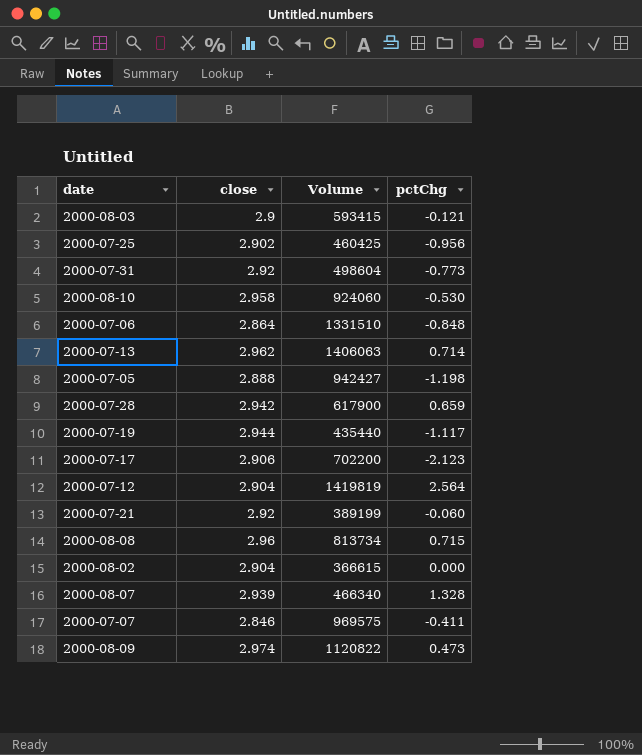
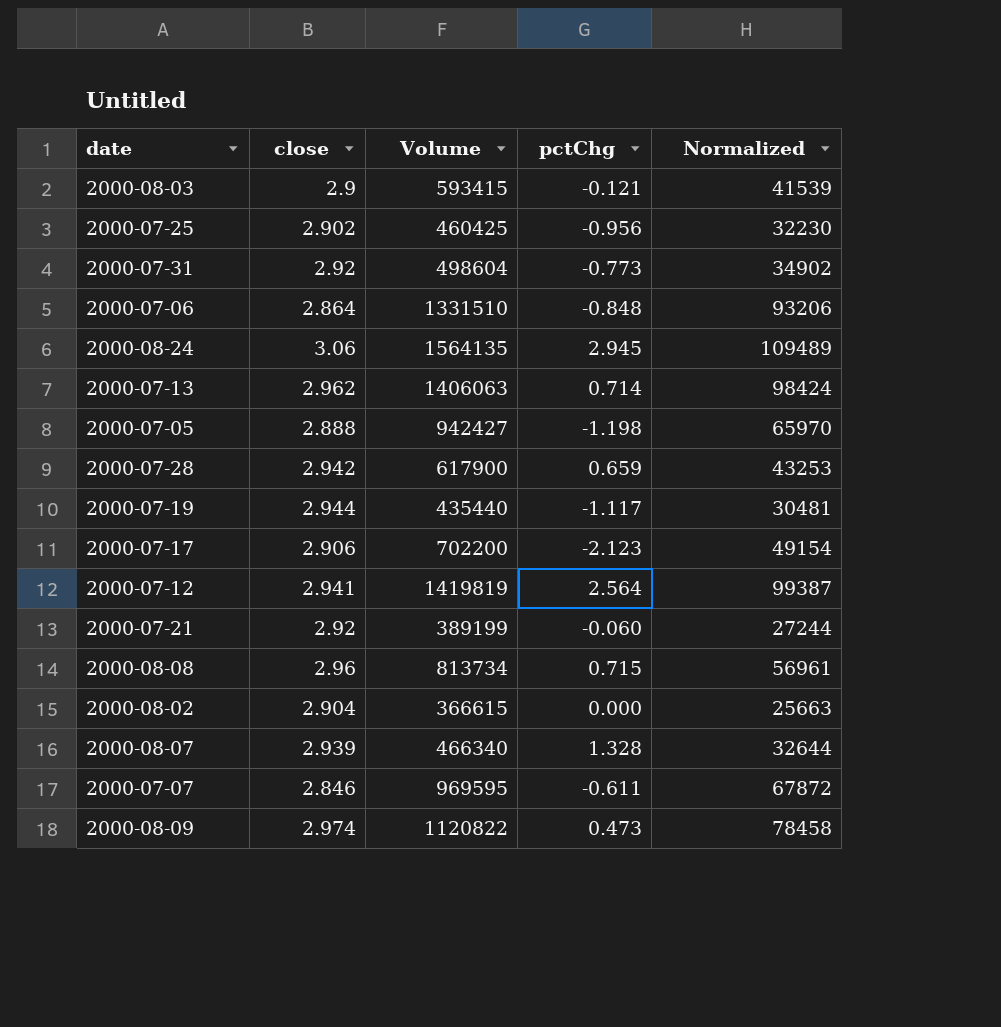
column Normalized | formula: none -> [Volume] * 0.07
row 2000-08-10: 2.958 | 924060 | -0.530 -> none
row 2000-08-24: none -> 3.06 | 1564135 | 2.945 | 109489
2000-07-12 | close: 2.904 -> 2.941
2000-07-07 | Volume: 969575 -> 969595
2000-07-07 | pctChg: -0.411 -> -0.611

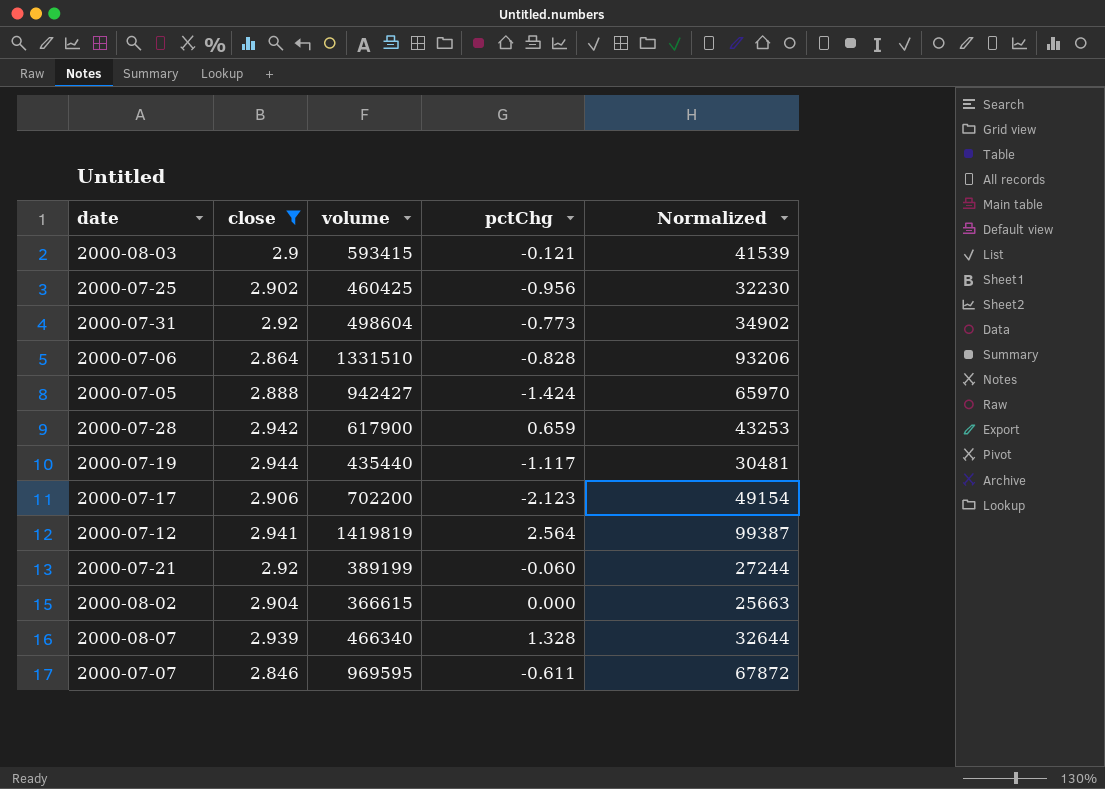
filter: none -> close <= 2.944
column name: Volume -> volume
2000-07-06 | pctChg: -0.848 -> -0.828
2000-07-05 | pctChg: -1.198 -> -1.424

